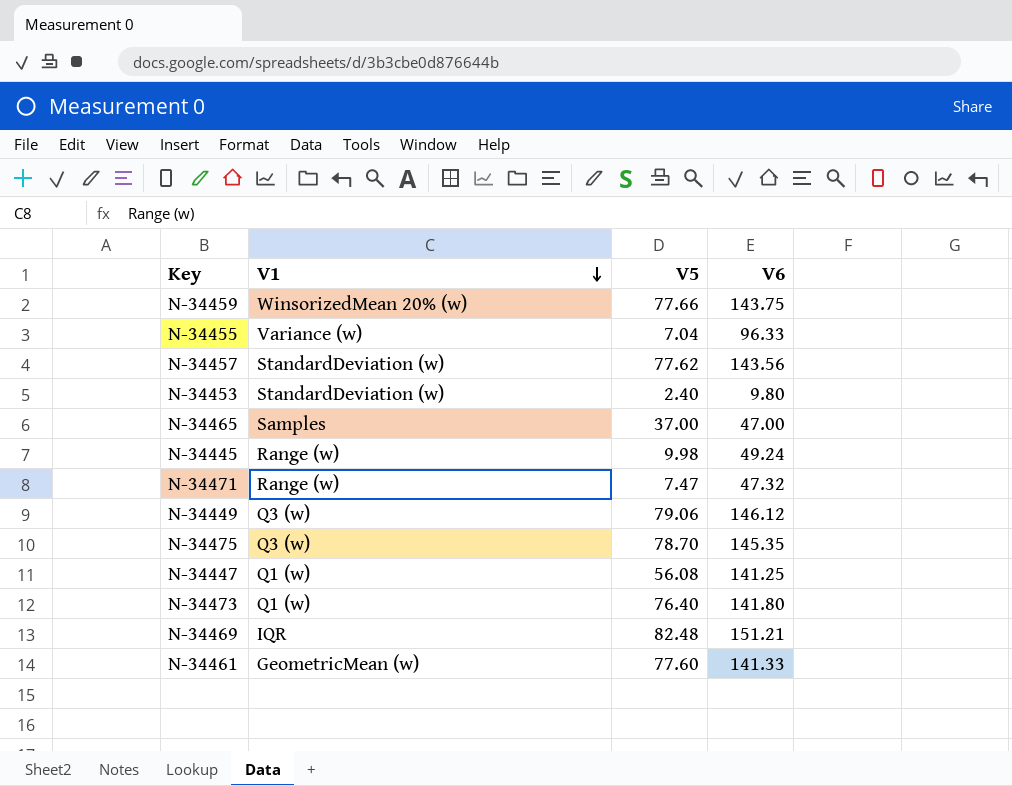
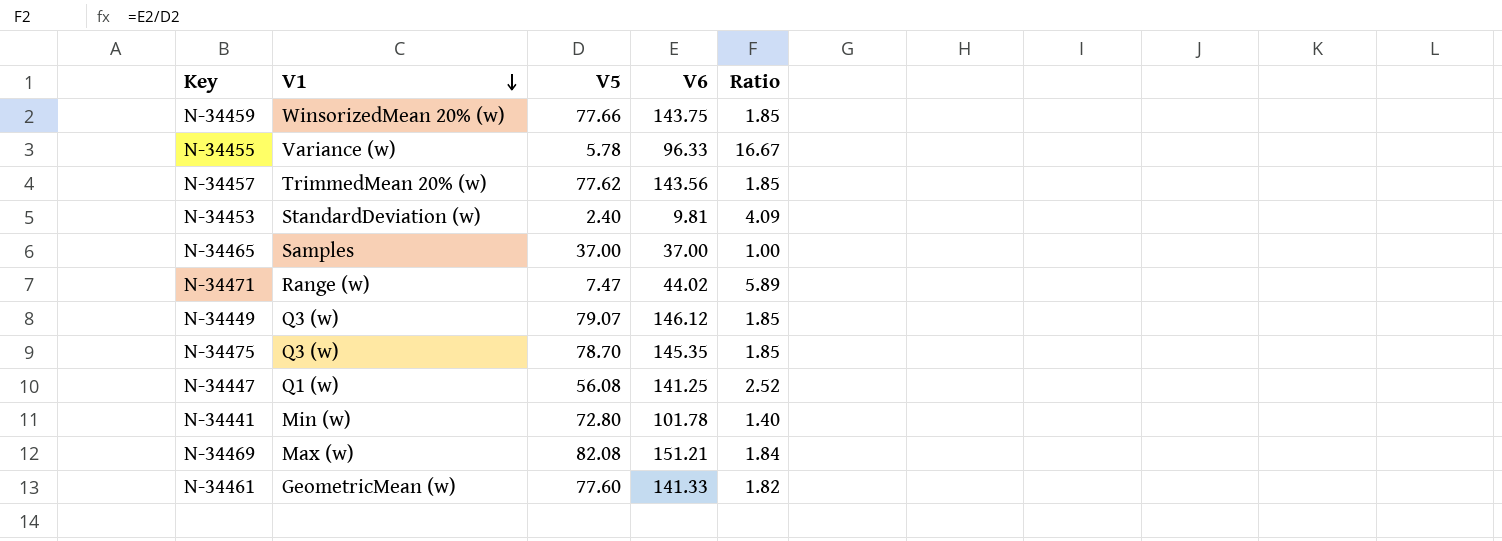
column Ratio | formula: none -> [V6] / [V5]
row N-34445: Range (w) | 9.98 | 49.24 -> none
row N-34473: Q1 (w) | 76.40 | 141.80 -> none
N-34455 | V5: 7.04 -> 5.78
N-34457 | V1: StandardDeviation (w) -> TrimmedMean 20% (w)
N-34453 | V6: 9.80 -> 9.81
N-34465 | V6: 47.00 -> 37.00
N-34471 | V6: 47.32 -> 44.02
N-34449 | V5: 79.06 -> 79.07
row N-34441: none -> Min (w) | 72.80 | 101.78 | 1.40
N-34469 | V1: IQR -> Max (w)
N-34469 | V5: 82.48 -> 82.08

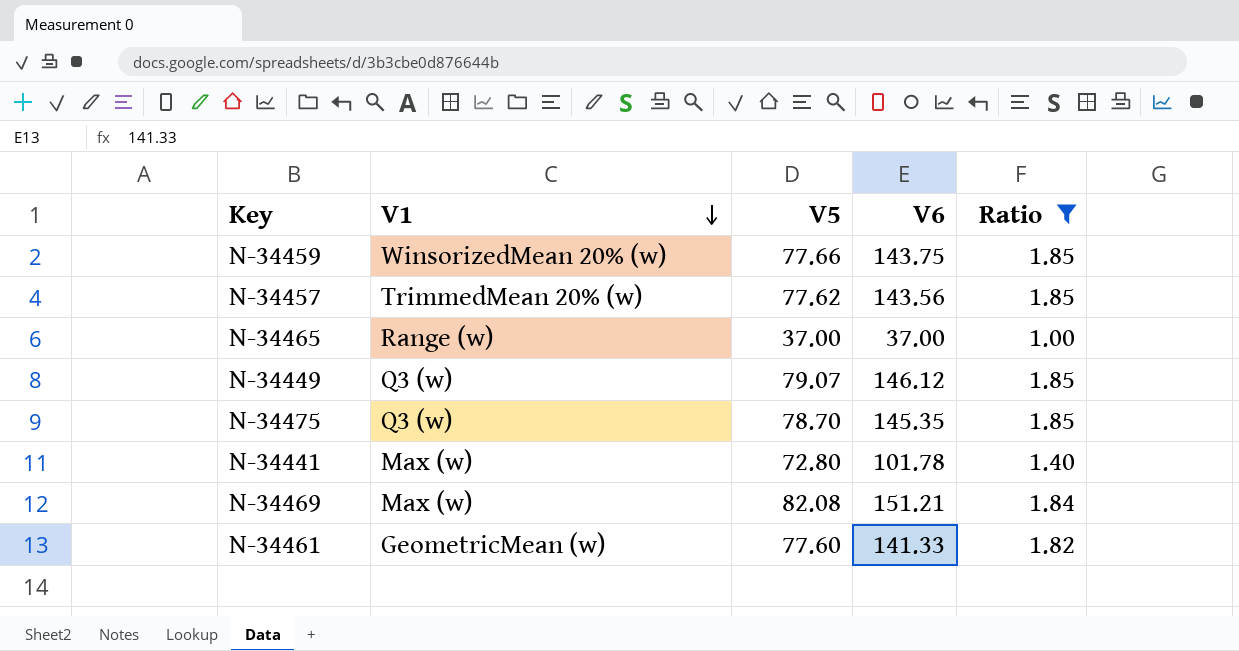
filter: none -> Ratio <= 1.85
N-34465 | V1: Samples -> Range (w)
N-34441 | V1: Min (w) -> Max (w)

